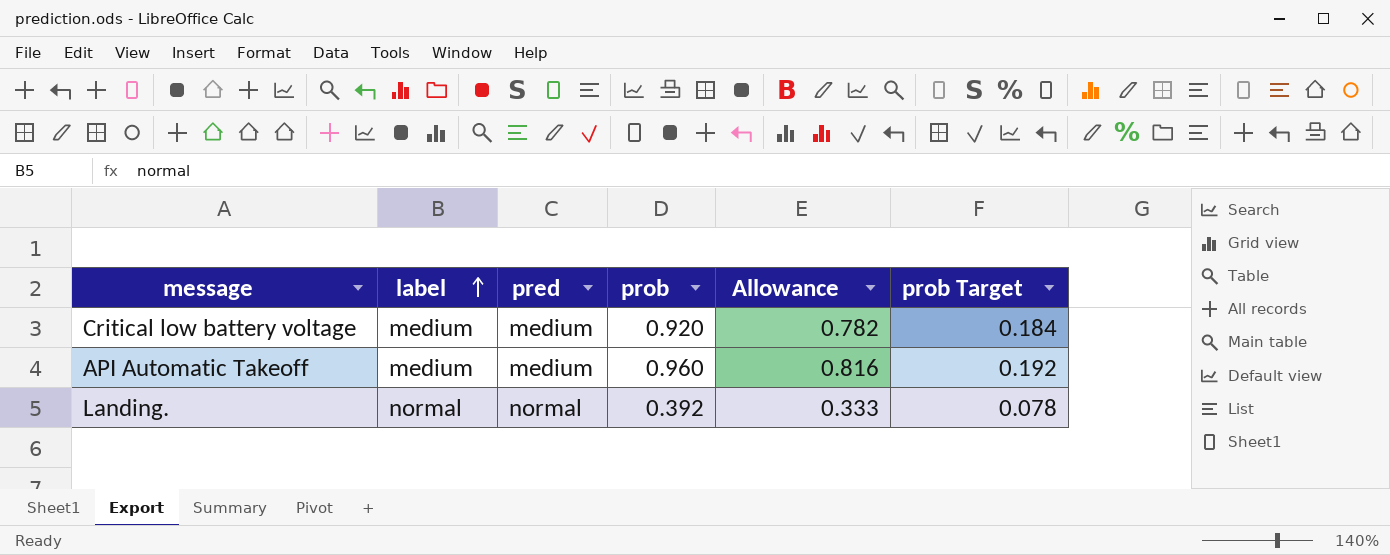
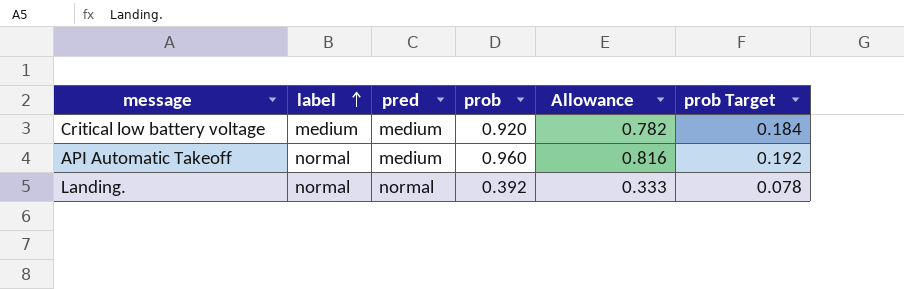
API Automatic Takeoff | label: medium -> normal

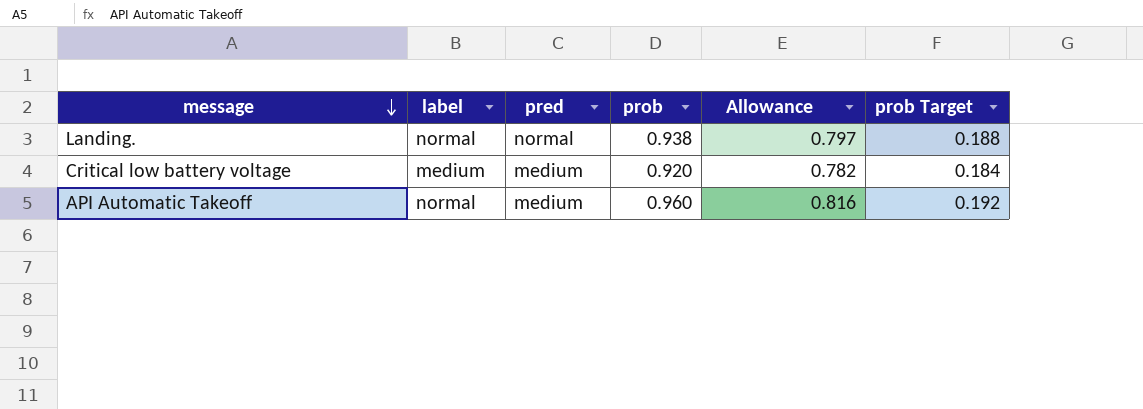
row order: label ascending -> message descending
Landing. | prob: 0.392 -> 0.938
Landing. | Allowance: 0.333 -> 0.797
Landing. | prob Target: 0.078 -> 0.188

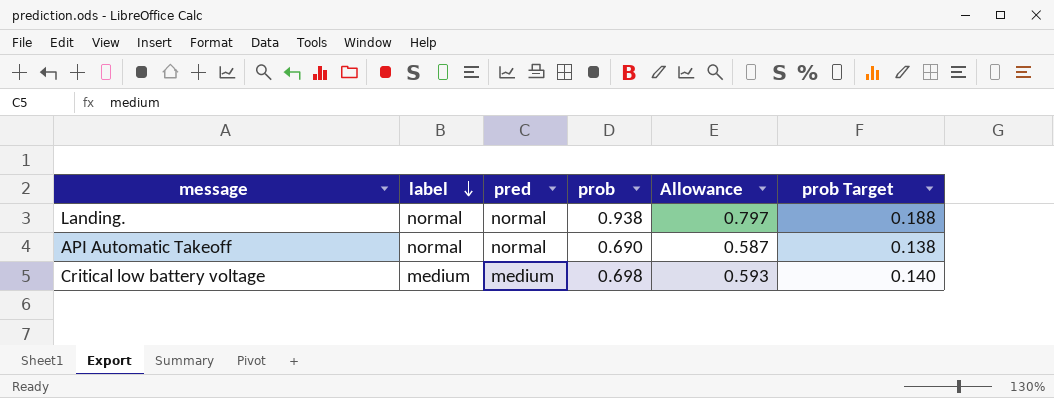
row order: message descending -> label descending
API Automatic Takeoff | pred: medium -> normal
API Automatic Takeoff | prob: 0.960 -> 0.690
API Automatic Takeoff | Allowance: 0.816 -> 0.587
API Automatic Takeoff | prob Target: 0.192 -> 0.138
Critical low battery voltage | prob: 0.920 -> 0.698
Critical low battery voltage | Allowance: 0.782 -> 0.593
Critical low battery voltage | prob Target: 0.184 -> 0.140

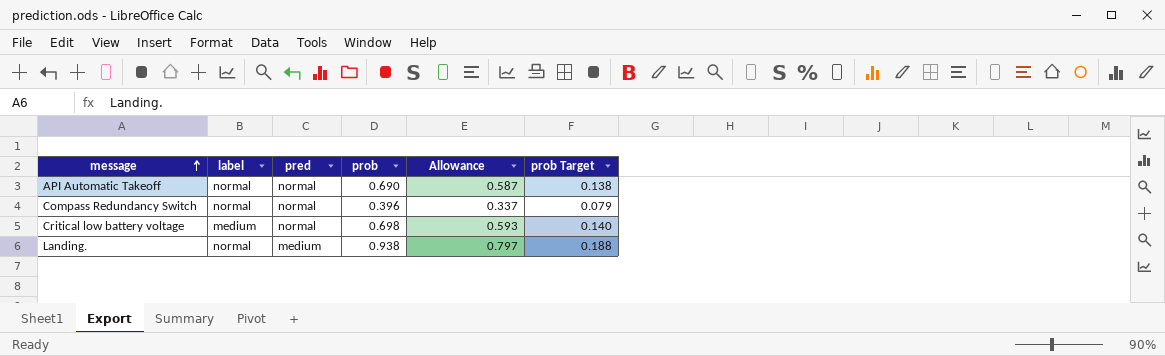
row order: label descending -> message ascending
row Compass Redundancy Switch: none -> normal | normal | 0.396 | 0.337 | 0.079
Critical low battery voltage | pred: medium -> normal
Landing. | pred: normal -> medium

